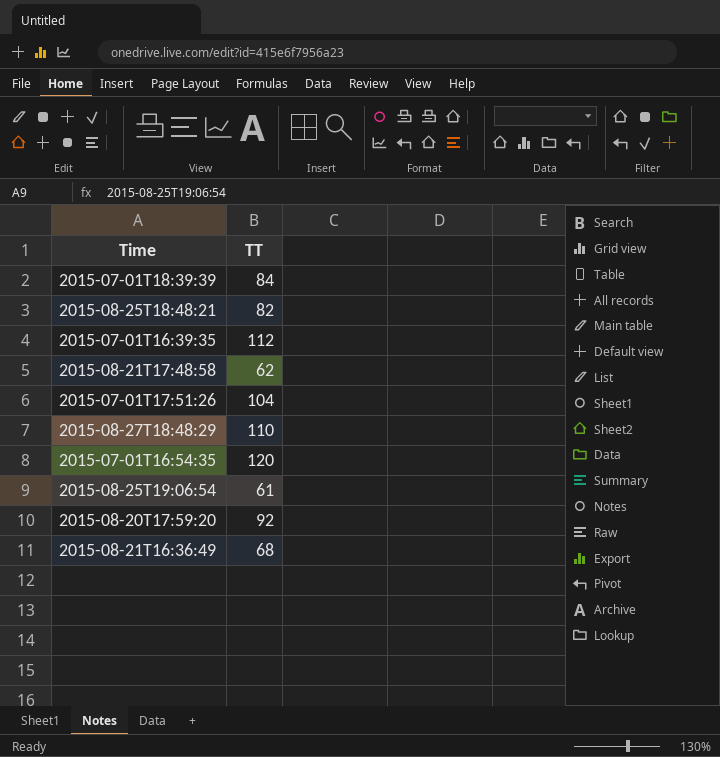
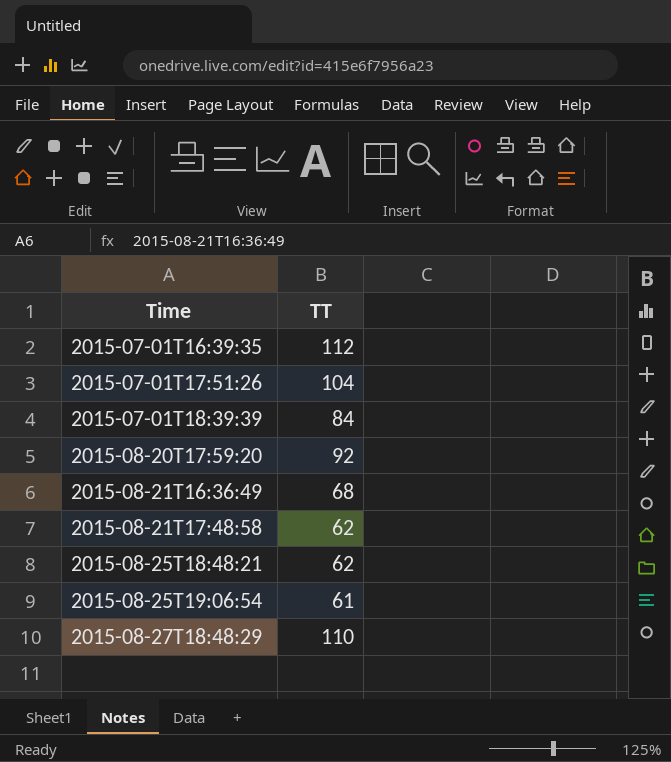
row order: none -> Time ascending
row 2015-07-01T16:54:35: 120 -> none
2015-08-25T18:48:21 | TT: 82 -> 62

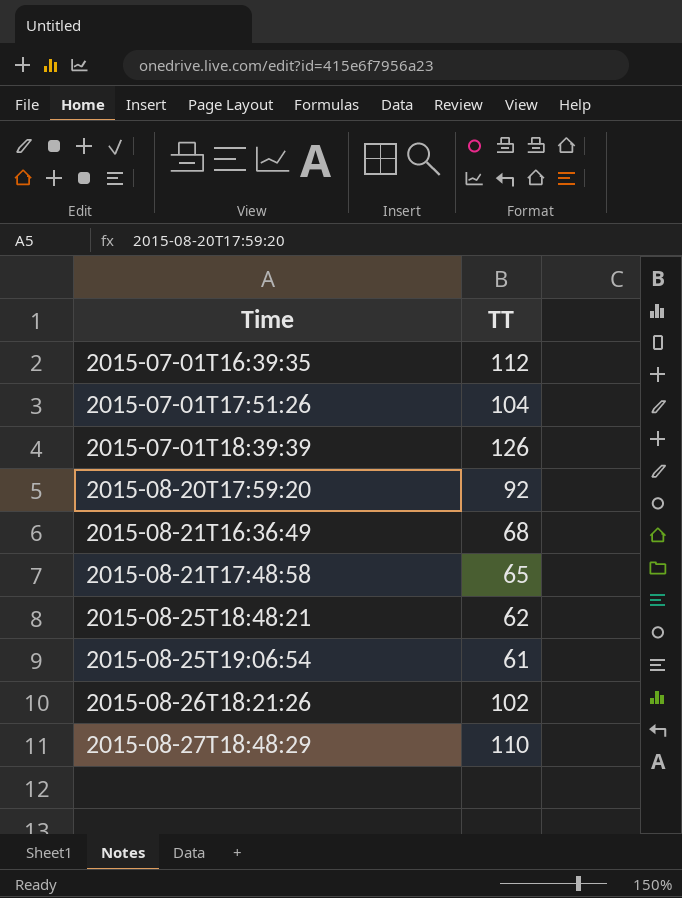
2015-07-01T18:39:39 | TT: 84 -> 126
2015-08-21T17:48:58 | TT: 62 -> 65
row 2015-08-26T18:21:26: none -> 102

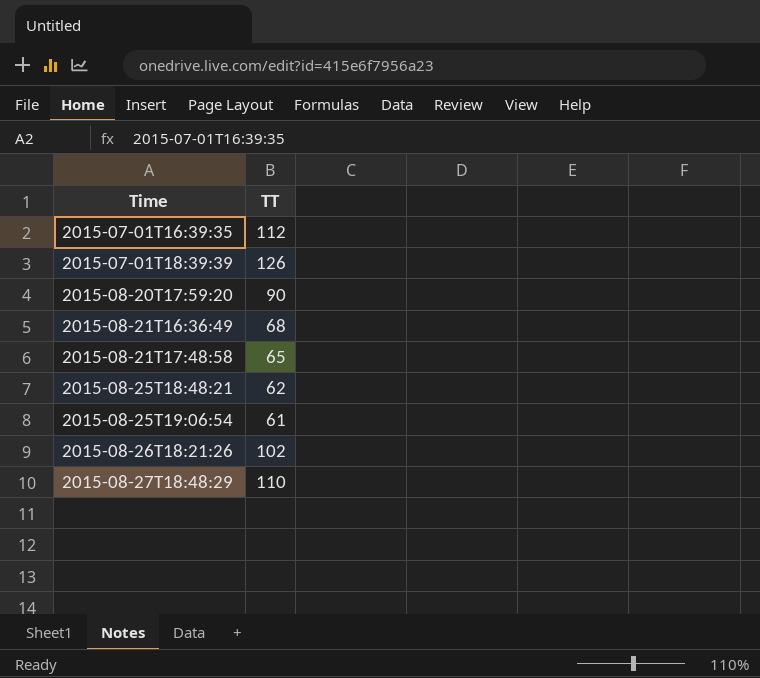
row 2015-07-01T17:51:26: 104 -> none
2015-08-20T17:59:20 | TT: 92 -> 90

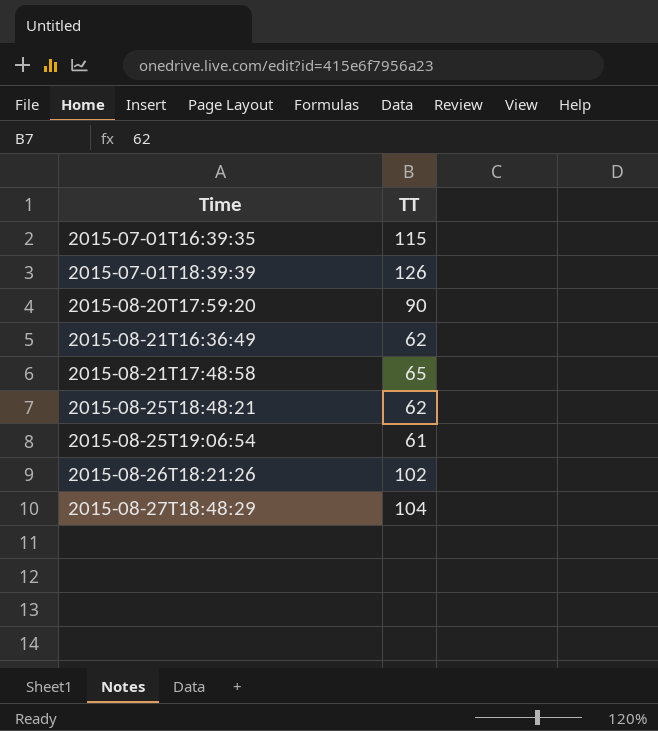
2015-07-01T16:39:35 | TT: 112 -> 115
2015-08-21T16:36:49 | TT: 68 -> 62
2015-08-27T18:48:29 | TT: 110 -> 104

